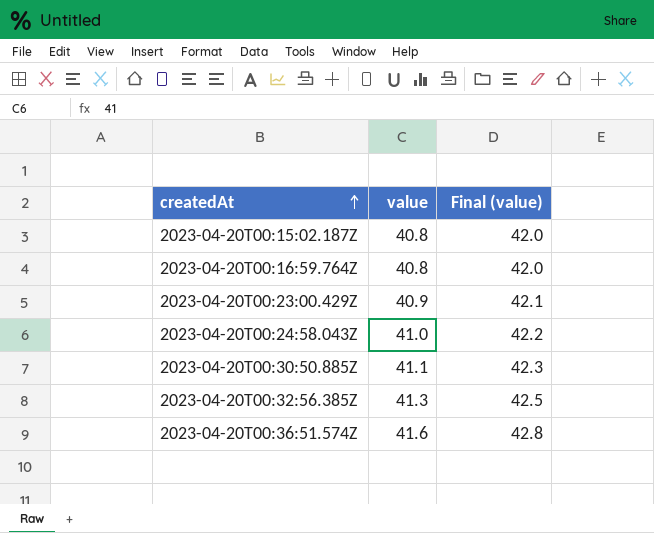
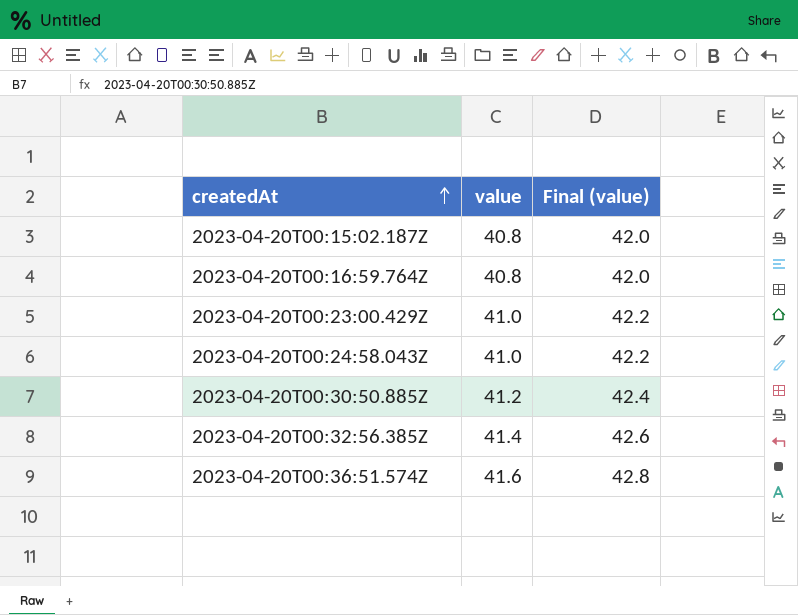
2023-04-20T00:23:00.429Z | value: 40.9 -> 41.0
2023-04-20T00:23:00.429Z | Final (value): 42.1 -> 42.2
2023-04-20T00:30:50.885Z | value: 41.1 -> 41.2
2023-04-20T00:30:50.885Z | Final (value): 42.3 -> 42.4
2023-04-20T00:32:56.385Z | value: 41.3 -> 41.4
2023-04-20T00:32:56.385Z | Final (value): 42.5 -> 42.6

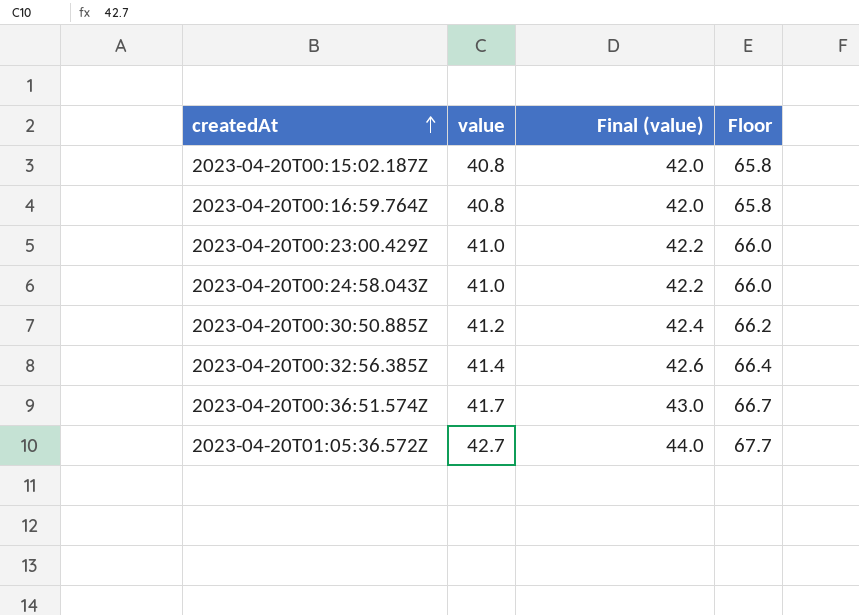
column Floor | formula: none -> [value] + 25
2023-04-20T00:36:51.574Z | value: 41.6 -> 41.7
2023-04-20T00:36:51.574Z | Final (value): 42.8 -> 43.0
row 2023-04-20T01:05:36.572Z: none -> 42.7 | 44.0 | 67.7

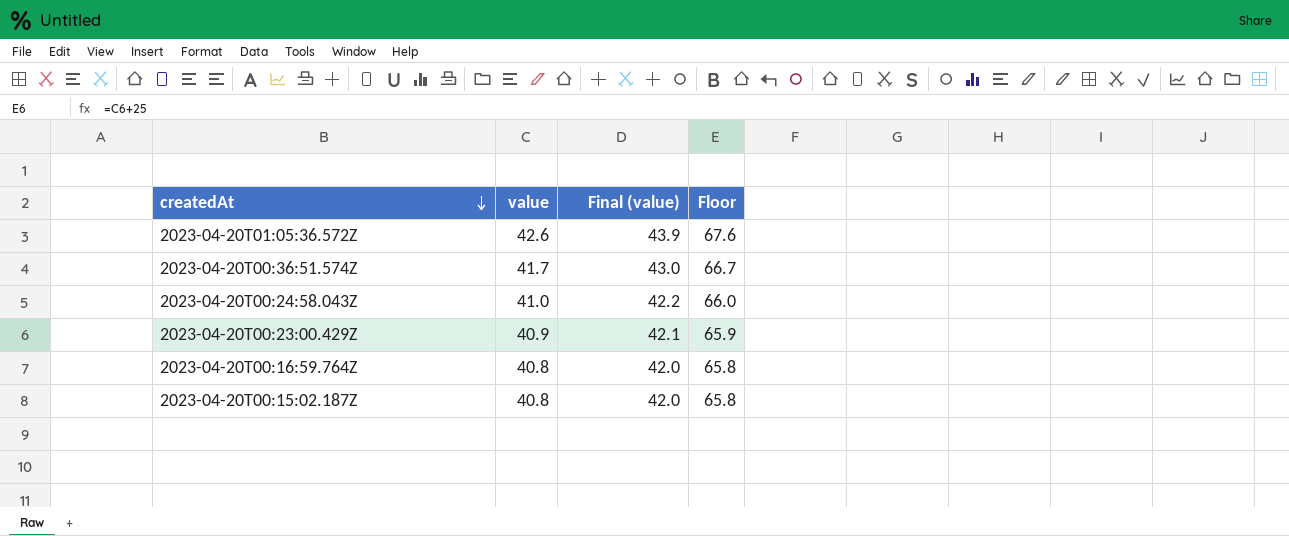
row order: createdAt ascending -> createdAt descending
row 2023-04-20T00:30:50.885Z: 41.2 | 42.4 | 66.2 -> none
row 2023-04-20T00:32:56.385Z: 41.4 | 42.6 | 66.4 -> none
2023-04-20T01:05:36.572Z | value: 42.7 -> 42.6
2023-04-20T01:05:36.572Z | Final (value): 44.0 -> 43.9
2023-04-20T01:05:36.572Z | Floor: 67.7 -> 67.6
2023-04-20T00:23:00.429Z | value: 41.0 -> 40.9
2023-04-20T00:23:00.429Z | Final (value): 42.2 -> 42.1
2023-04-20T00:23:00.429Z | Floor: 66.0 -> 65.9

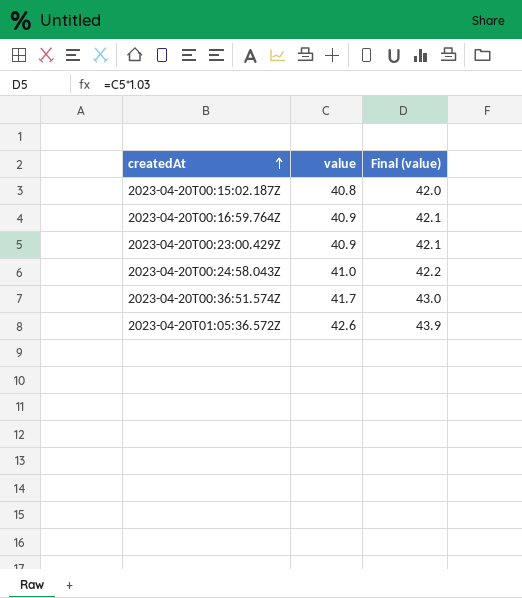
row order: createdAt descending -> createdAt ascending
column Floor | formula: [value] + 25 -> none
2023-04-20T00:16:59.764Z | value: 40.8 -> 40.9
2023-04-20T00:16:59.764Z | Final (value): 42.0 -> 42.1

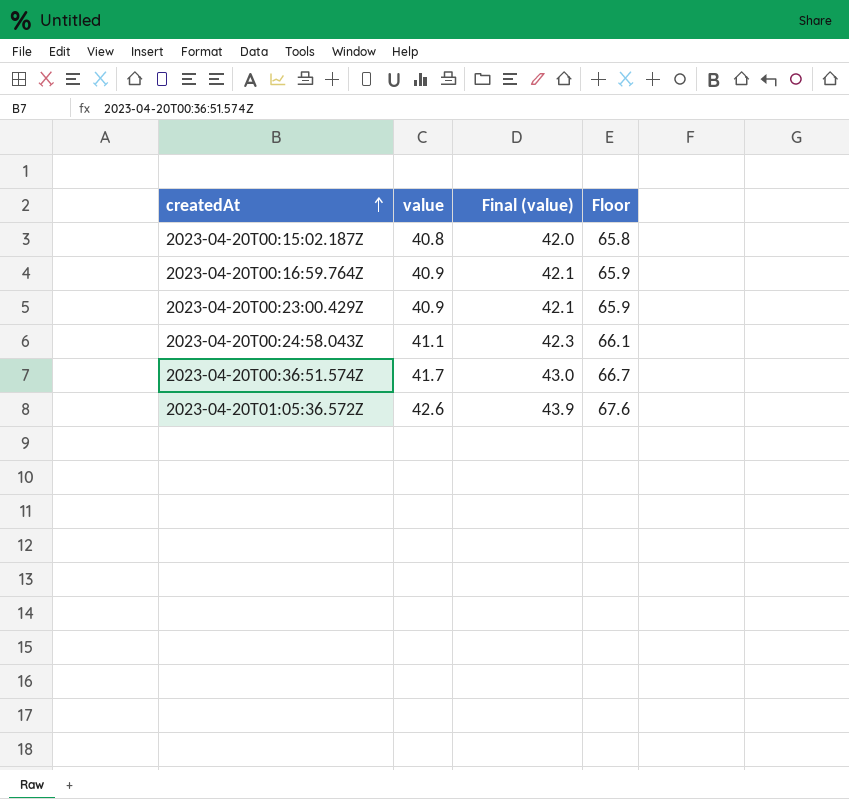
column Floor | formula: none -> [value] + 25
2023-04-20T00:24:58.043Z | value: 41.0 -> 41.1
2023-04-20T00:24:58.043Z | Final (value): 42.2 -> 42.3

